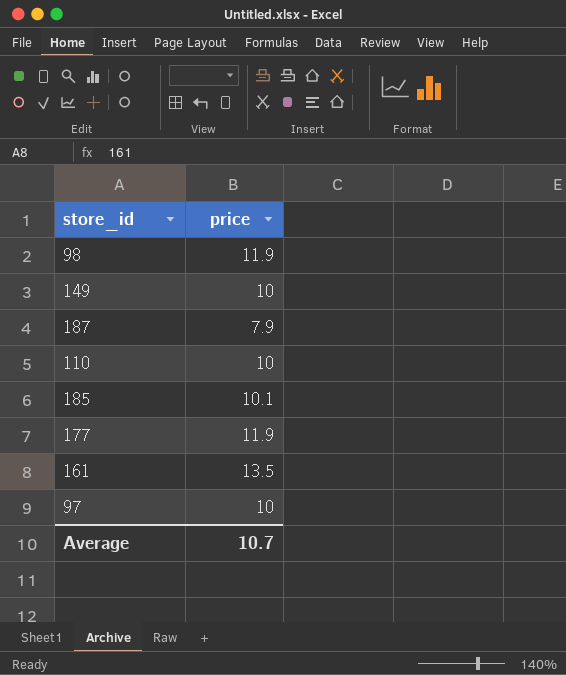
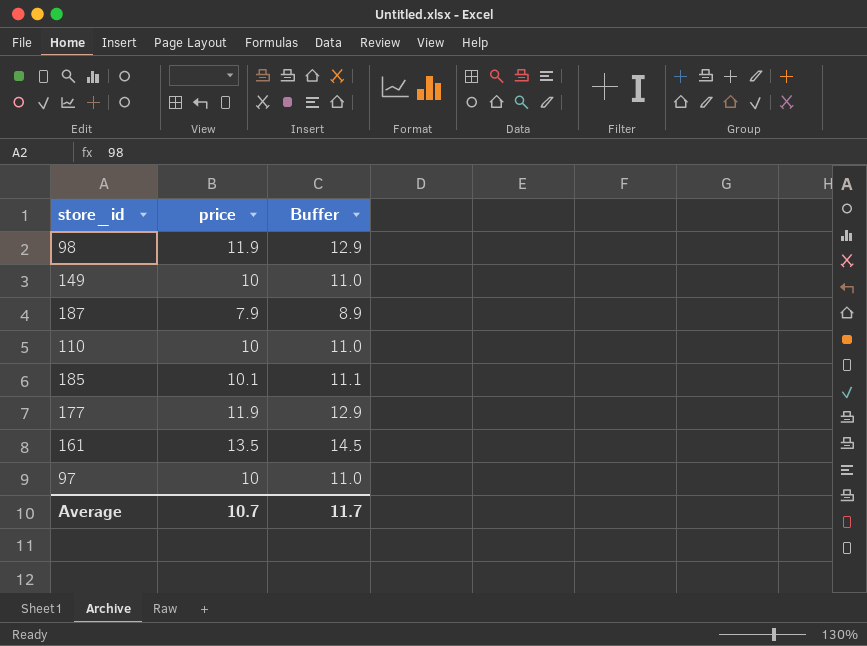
column Buffer | formula: none -> [price] + 1

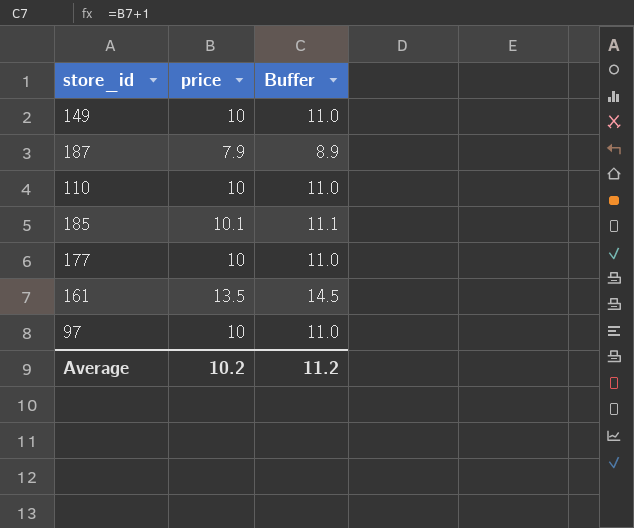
row 98: 11.9 | 12.9 -> none
177 | price: 11.9 -> 10
177 | Buffer: 12.9 -> 11.0
Average | price: 10.7 -> 10.2
Average | Buffer: 11.7 -> 11.2

